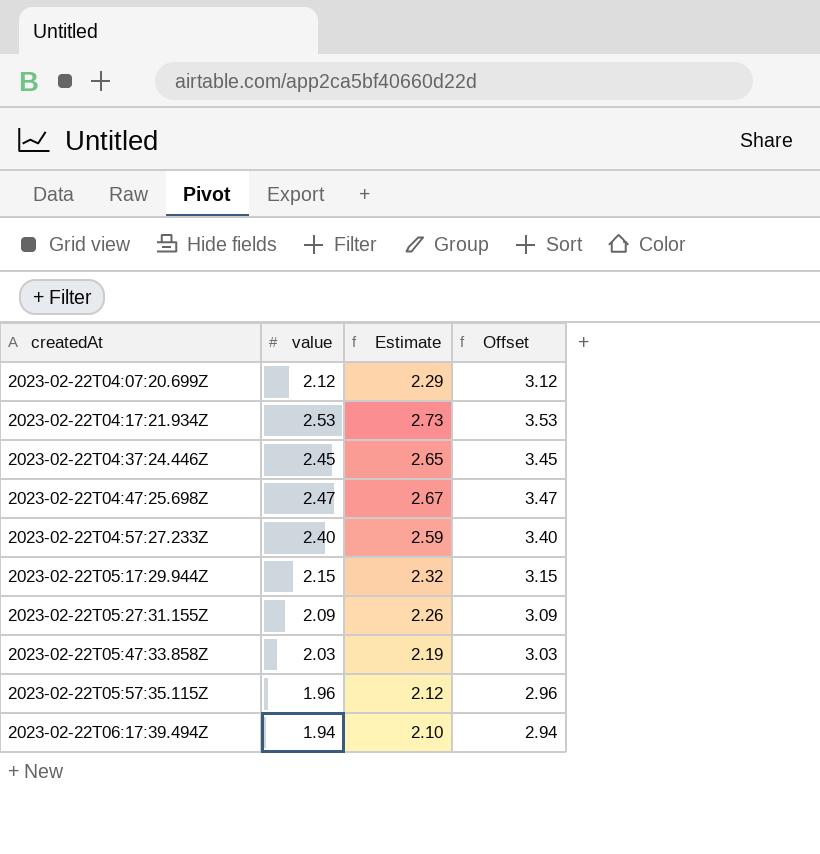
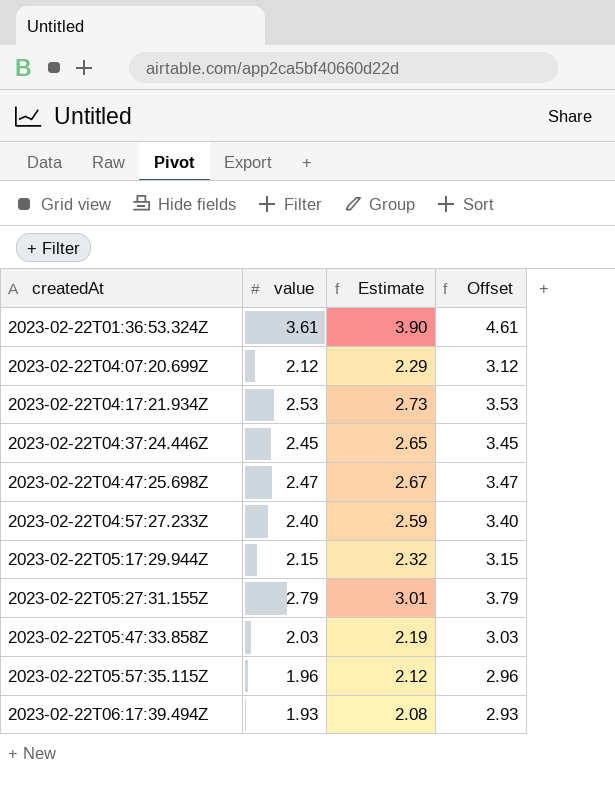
row 2023-02-22T01:36:53.324Z: none -> 3.61 | 3.90 | 4.61
2023-02-22T05:27:31.155Z | value: 2.09 -> 2.79
2023-02-22T05:27:31.155Z | Estimate: 2.26 -> 3.01
2023-02-22T05:27:31.155Z | Offset: 3.09 -> 3.79
2023-02-22T06:17:39.494Z | value: 1.94 -> 1.93
2023-02-22T06:17:39.494Z | Estimate: 2.10 -> 2.08
2023-02-22T06:17:39.494Z | Offset: 2.94 -> 2.93

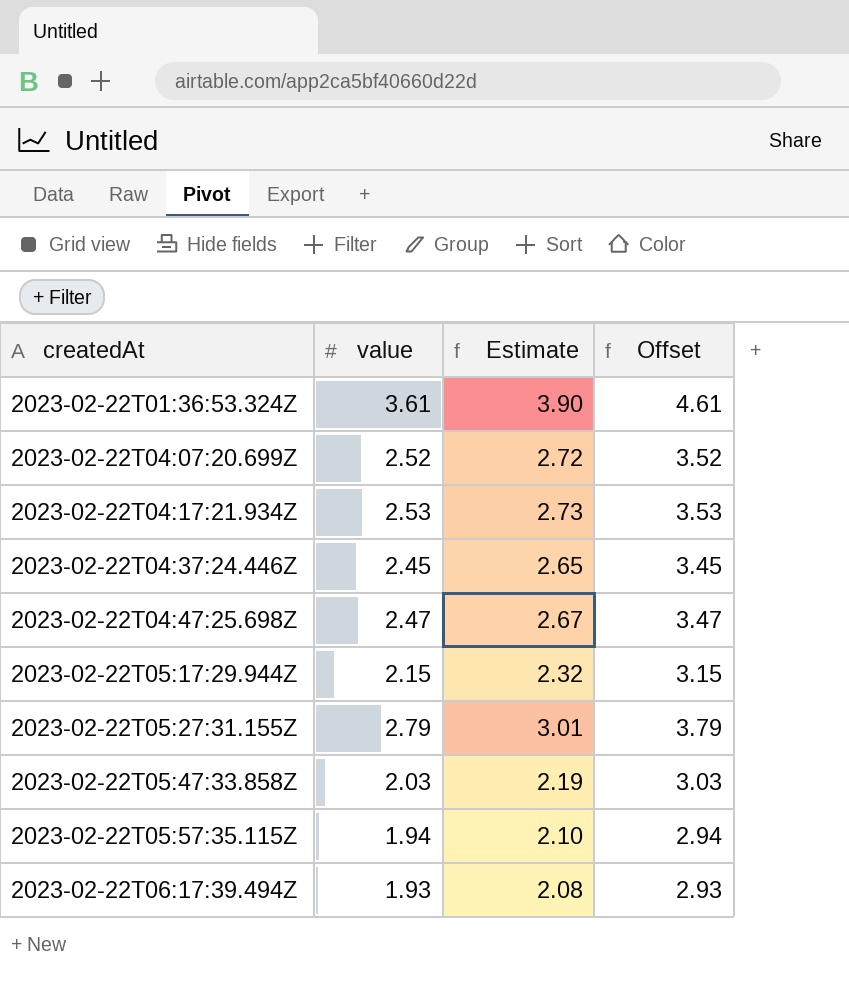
row 2023-02-22T04:57:27.233Z: 2.40 | 2.59 | 3.40 -> none
2023-02-22T04:07:20.699Z | value: 2.12 -> 2.52
2023-02-22T04:07:20.699Z | Estimate: 2.29 -> 2.72
2023-02-22T04:07:20.699Z | Offset: 3.12 -> 3.52
2023-02-22T05:57:35.115Z | value: 1.96 -> 1.94
2023-02-22T05:57:35.115Z | Estimate: 2.12 -> 2.10
2023-02-22T05:57:35.115Z | Offset: 2.96 -> 2.94

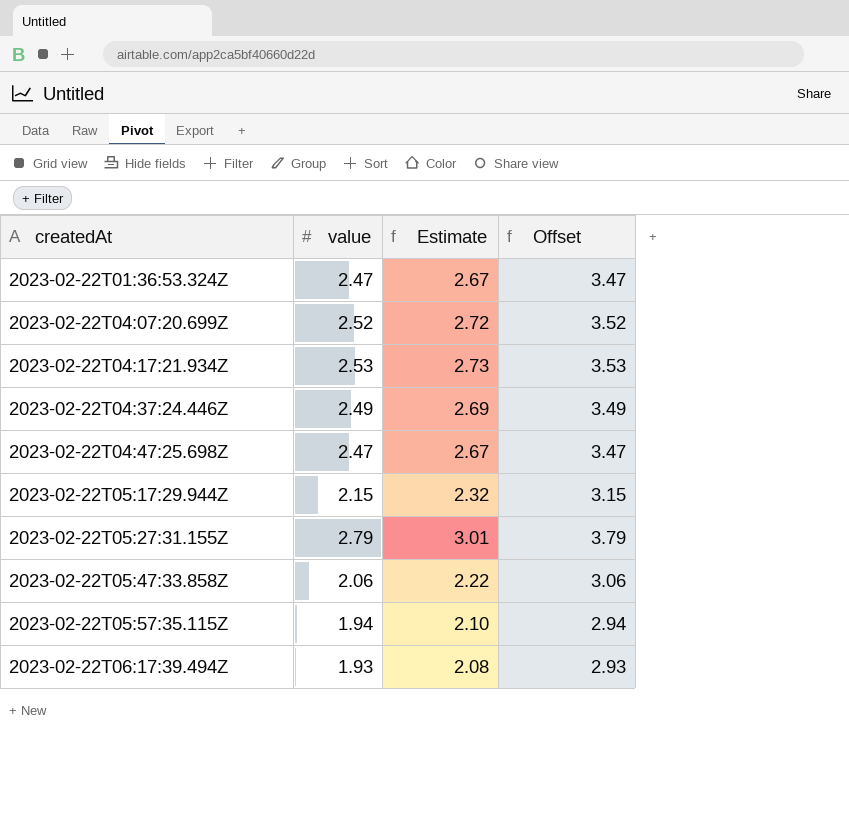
2023-02-22T01:36:53.324Z | value: 3.61 -> 2.47
2023-02-22T01:36:53.324Z | Estimate: 3.90 -> 2.67
2023-02-22T01:36:53.324Z | Offset: 4.61 -> 3.47
2023-02-22T04:37:24.446Z | value: 2.45 -> 2.49
2023-02-22T04:37:24.446Z | Estimate: 2.65 -> 2.69
2023-02-22T04:37:24.446Z | Offset: 3.45 -> 3.49
2023-02-22T05:47:33.858Z | value: 2.03 -> 2.06
2023-02-22T05:47:33.858Z | Estimate: 2.19 -> 2.22
2023-02-22T05:47:33.858Z | Offset: 3.03 -> 3.06

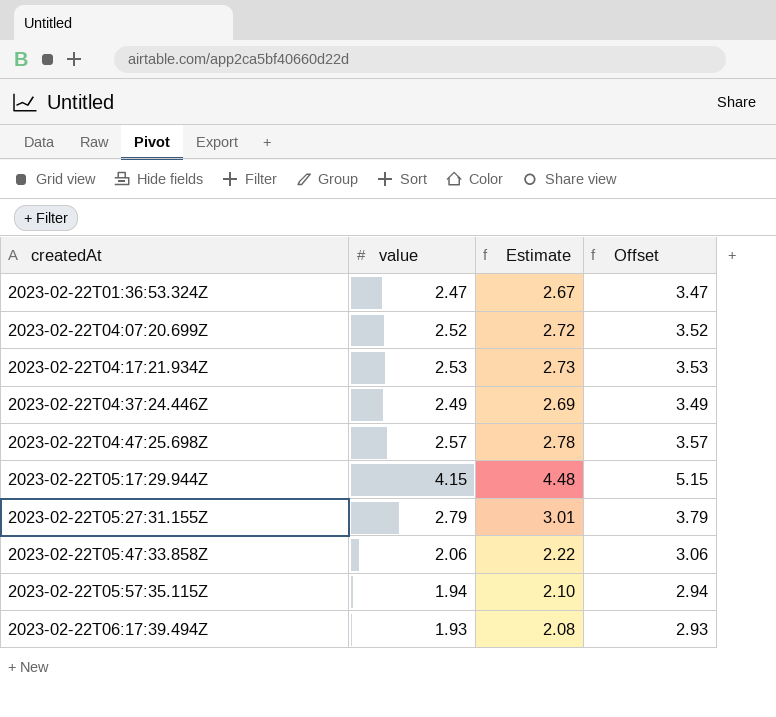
2023-02-22T04:47:25.698Z | value: 2.47 -> 2.57
2023-02-22T04:47:25.698Z | Estimate: 2.67 -> 2.78
2023-02-22T04:47:25.698Z | Offset: 3.47 -> 3.57
2023-02-22T05:17:29.944Z | value: 2.15 -> 4.15
2023-02-22T05:17:29.944Z | Estimate: 2.32 -> 4.48
2023-02-22T05:17:29.944Z | Offset: 3.15 -> 5.15

